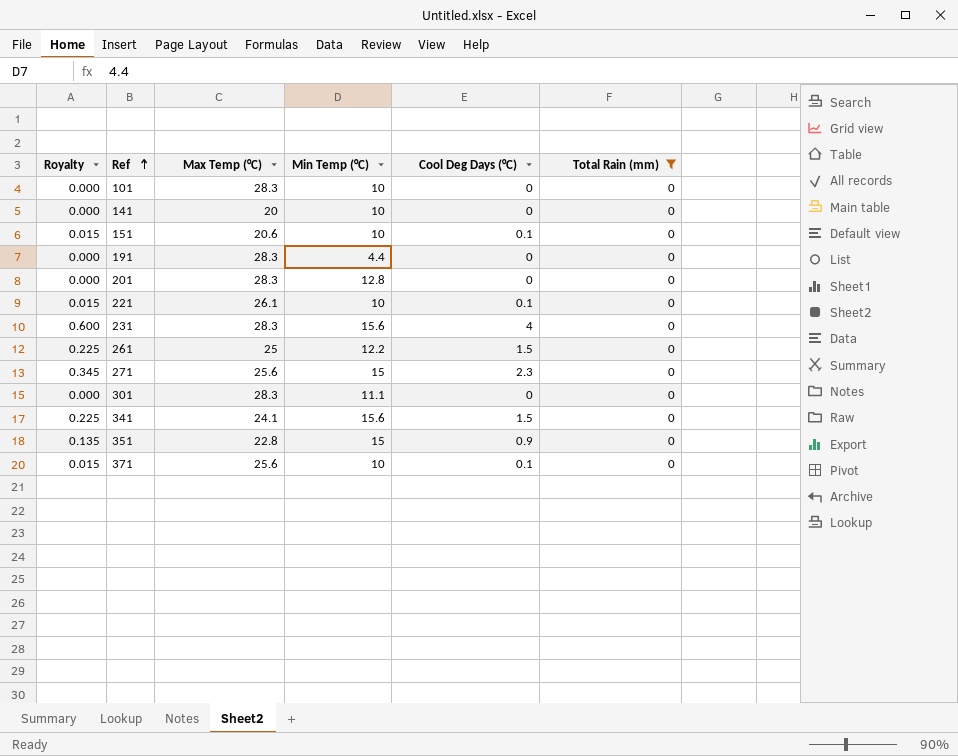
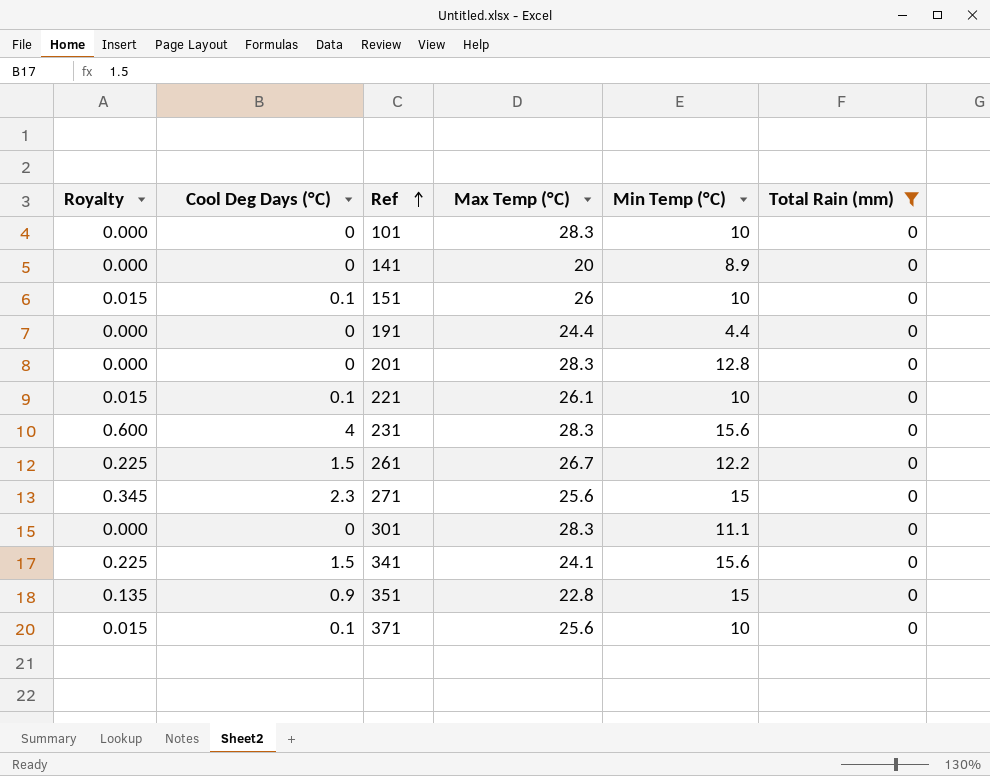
column Cool Deg Days (°C) | position: 5 -> 2
141 | Min Temp (°C): 10 -> 8.9
151 | Max Temp (°C): 20.6 -> 26
191 | Max Temp (°C): 28.3 -> 24.4
261 | Max Temp (°C): 25 -> 26.7

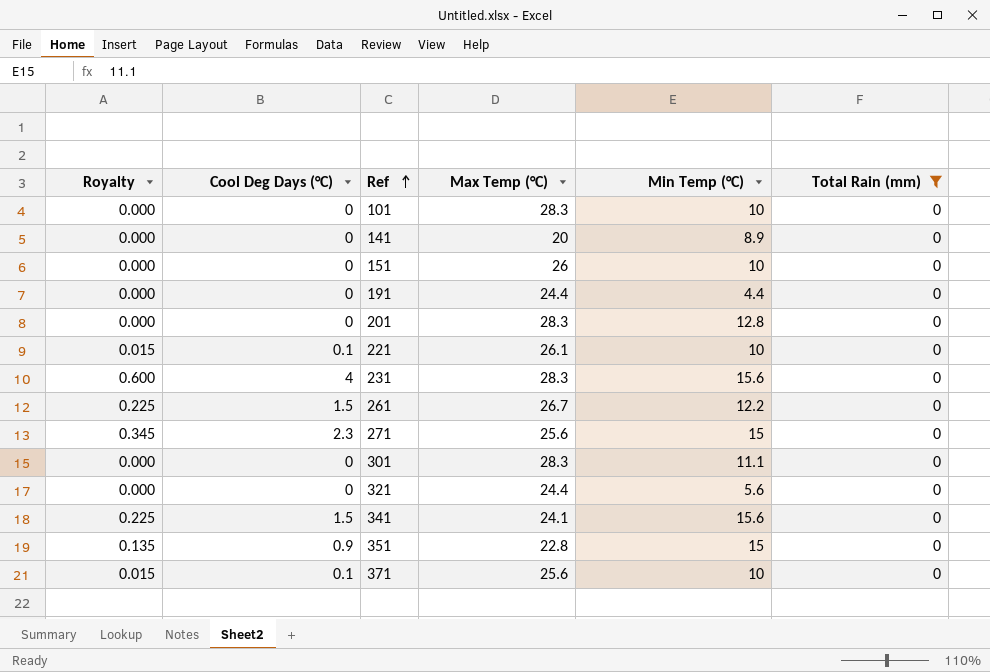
151 | Royalty: 0.015 -> 0.000
151 | Cool Deg Days (°C): 0.1 -> 0
row 321: none -> 0.000 | 0 | 24.4 | 5.6 | 0

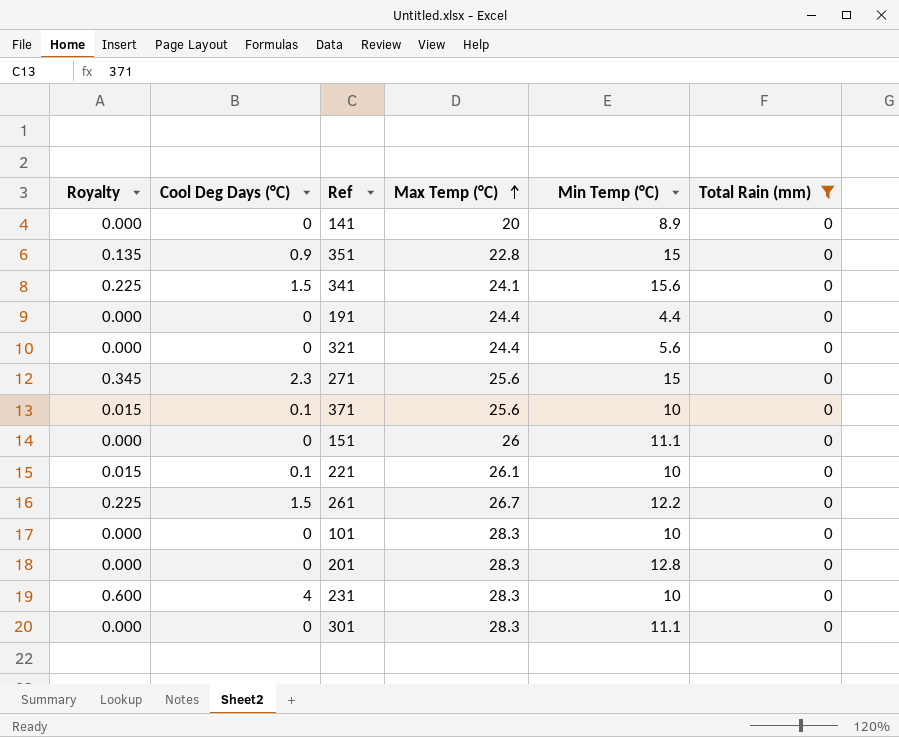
row order: Ref ascending -> Max Temp (°C) ascending
151 | Min Temp (°C): 10 -> 11.1
231 | Min Temp (°C): 15.6 -> 10

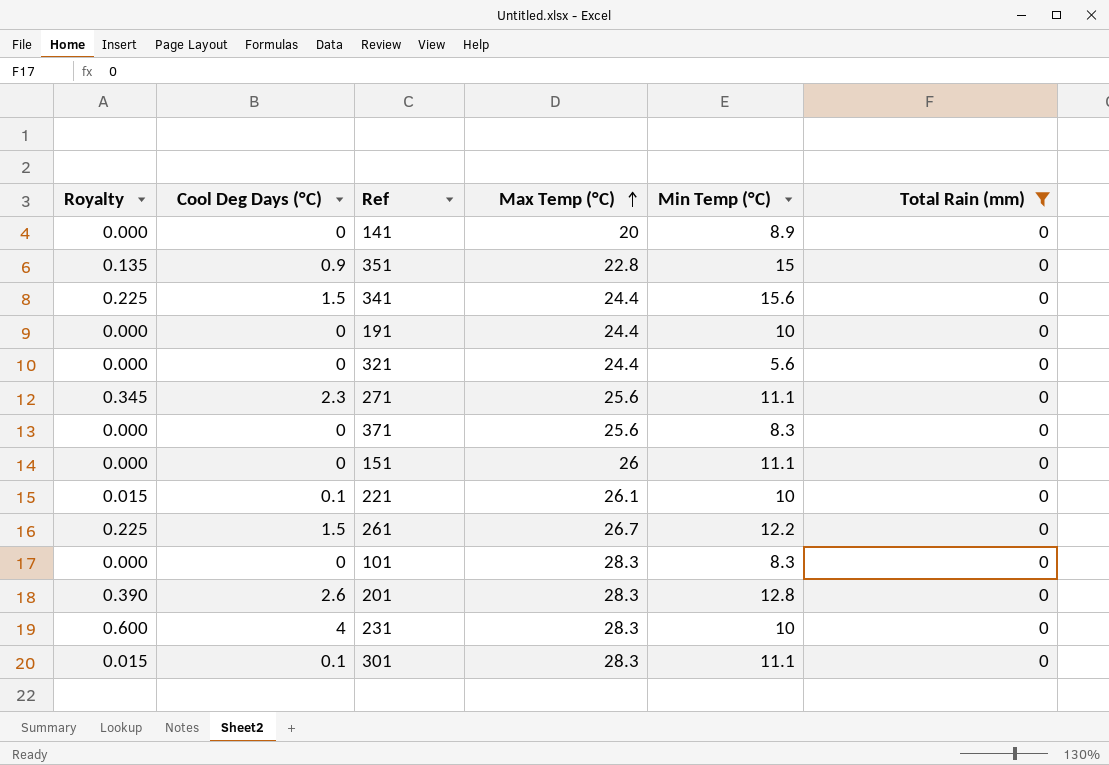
341 | Max Temp (°C): 24.1 -> 24.4
191 | Min Temp (°C): 4.4 -> 10
271 | Min Temp (°C): 15 -> 11.1
371 | Royalty: 0.015 -> 0.000
371 | Cool Deg Days (°C): 0.1 -> 0
371 | Min Temp (°C): 10 -> 8.3
101 | Min Temp (°C): 10 -> 8.3
201 | Royalty: 0.000 -> 0.390
201 | Cool Deg Days (°C): 0 -> 2.6
301 | Royalty: 0.000 -> 0.015
301 | Cool Deg Days (°C): 0 -> 0.1

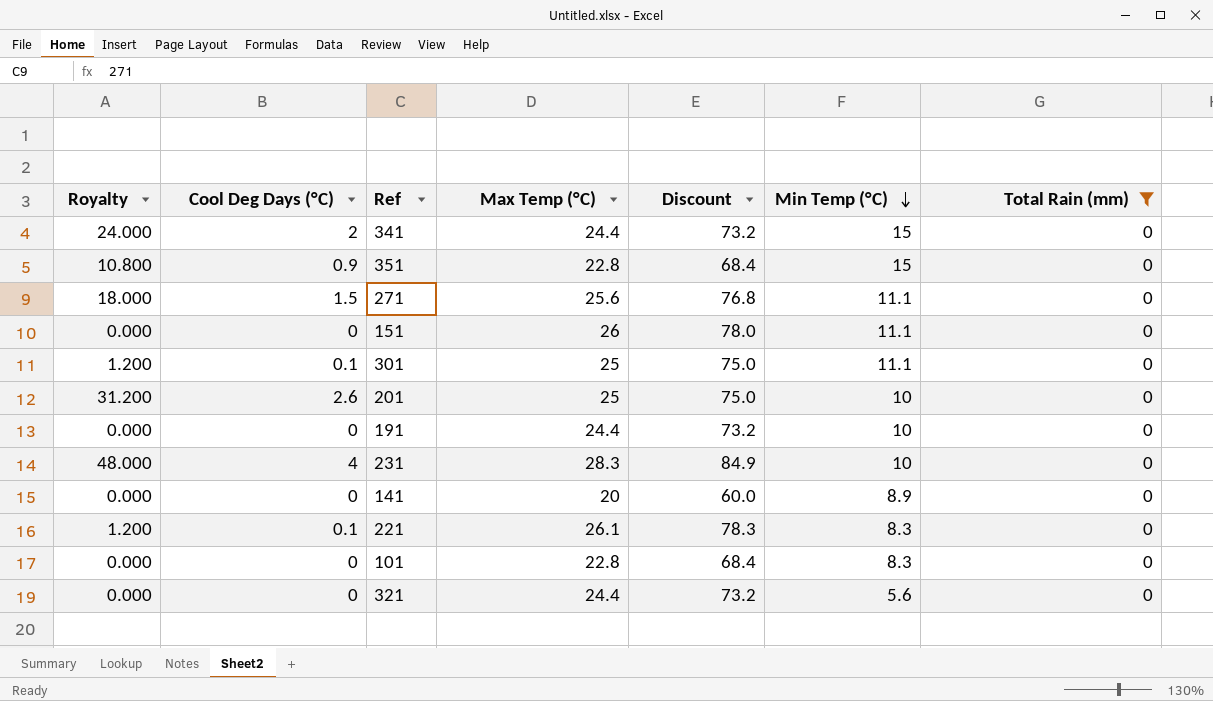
row order: Max Temp (°C) ascending -> Min Temp (°C) descending
column Royalty | formula: [Cool Deg Days (°C)] * 0.15 -> [Cool Deg Days (°C)] * 12
column Discount | formula: none -> [Max Temp (°C)] * 3
row 371: 0.000 | 0 | 25.6 | 8.3 | 0 -> none
row 261: 0.225 | 1.5 | 26.7 | 12.2 | 0 -> none
341 | Cool Deg Days (°C): 1.5 -> 2
341 | Min Temp (°C): 15.6 -> 15
271 | Cool Deg Days (°C): 2.3 -> 1.5
301 | Max Temp (°C): 28.3 -> 25
201 | Max Temp (°C): 28.3 -> 25
201 | Min Temp (°C): 12.8 -> 10
221 | Min Temp (°C): 10 -> 8.3
101 | Max Temp (°C): 28.3 -> 22.8

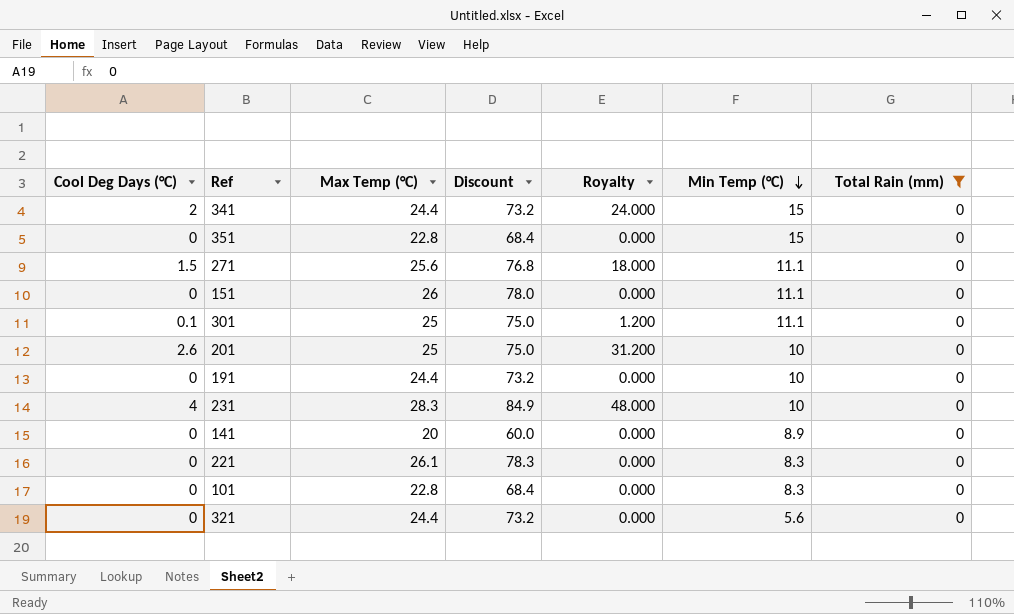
column Royalty | position: 1 -> 5
351 | Cool Deg Days (°C): 0.9 -> 0
351 | Royalty: 10.800 -> 0.000
221 | Cool Deg Days (°C): 0.1 -> 0
221 | Royalty: 1.200 -> 0.000

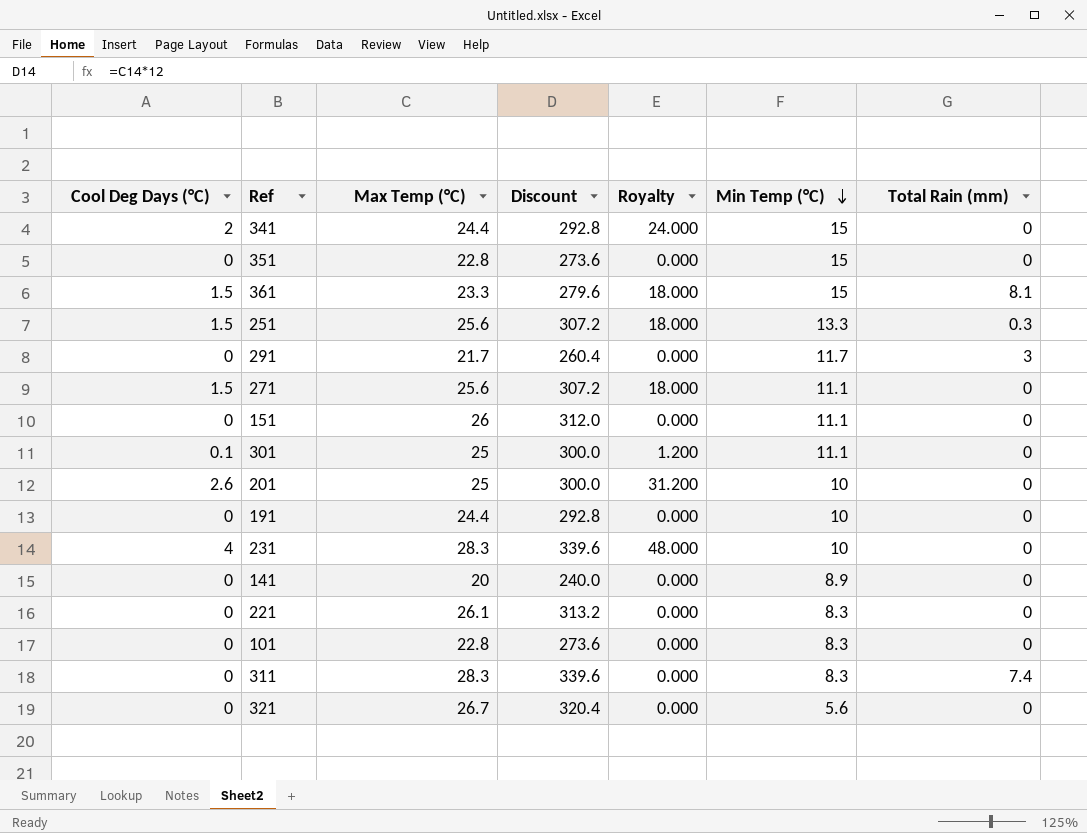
filter: Total Rain (mm) = 0 -> none
column Discount | formula: [Max Temp (°C)] * 3 -> [Max Temp (°C)] * 12
321 | Max Temp (°C): 24.4 -> 26.7

